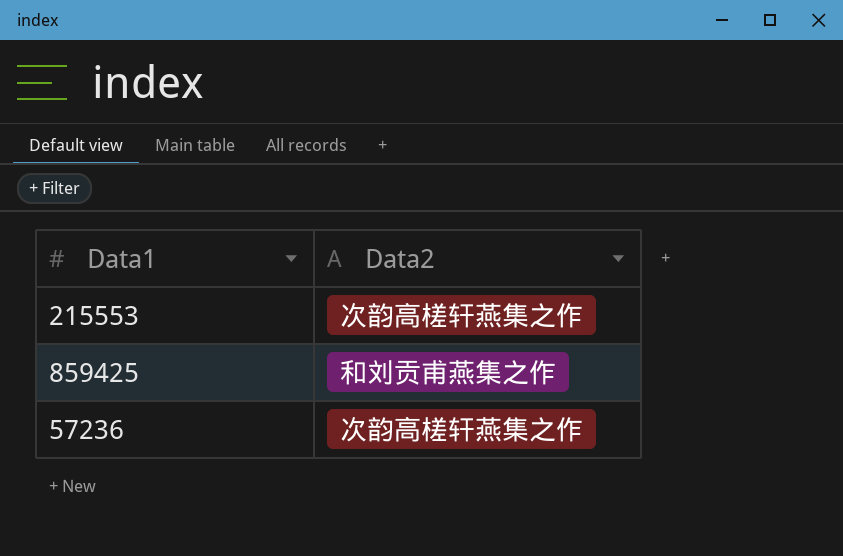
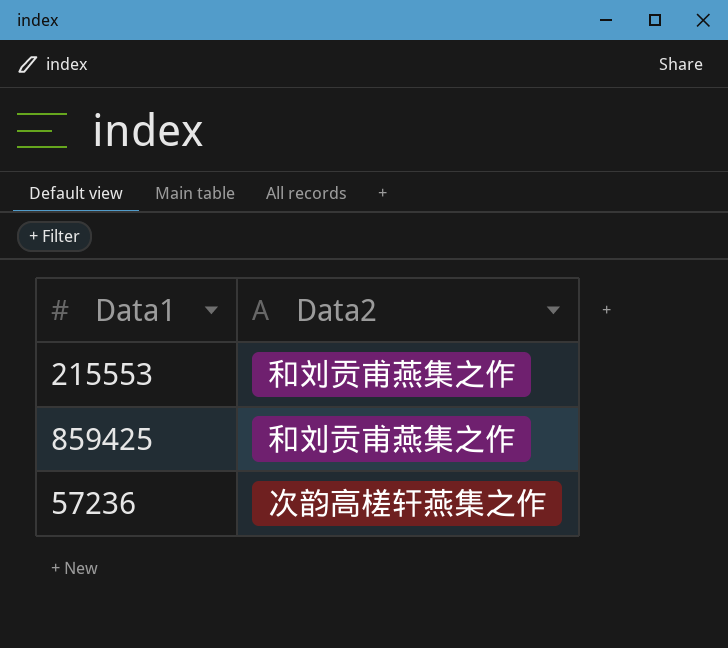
215553 | Data2: 次韵高槎轩燕集之作 -> 和刘贡甫燕集之作

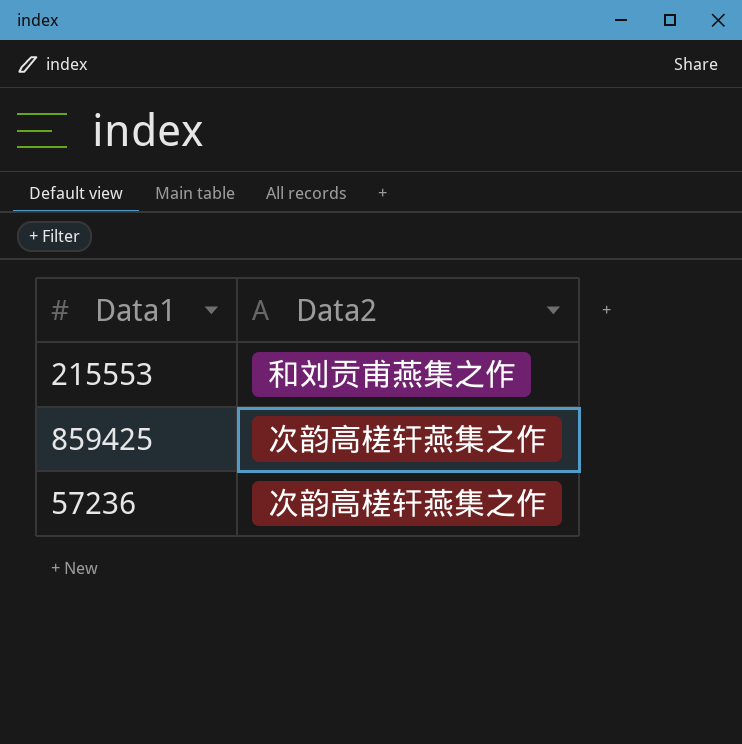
859425 | Data2: 和刘贡甫燕集之作 -> 次韵高槎轩燕集之作

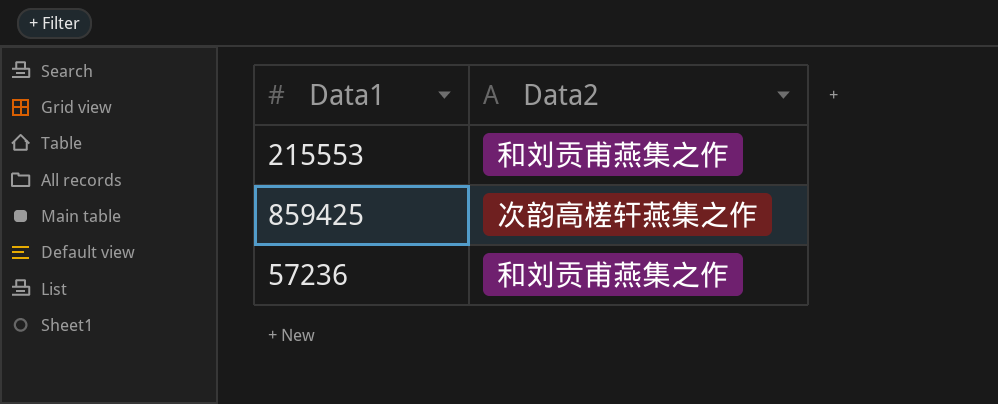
57236 | Data2: 次韵高槎轩燕集之作 -> 和刘贡甫燕集之作

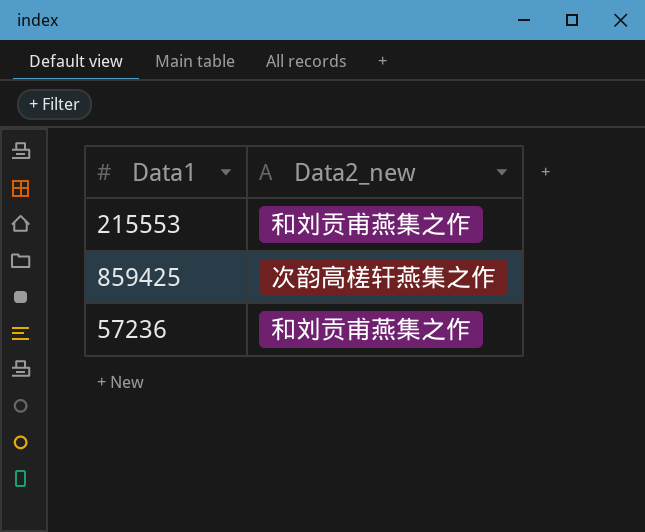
column name: Data2 -> Data2_new

